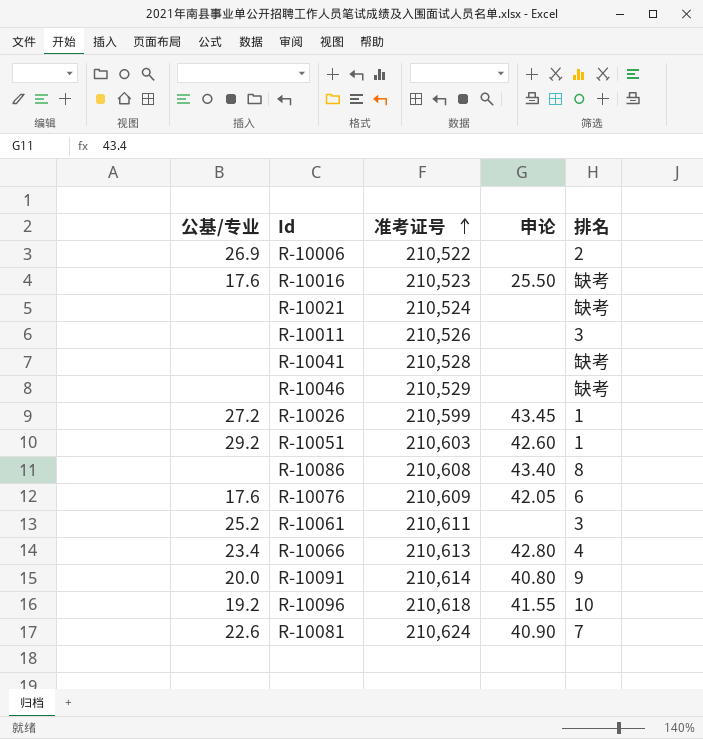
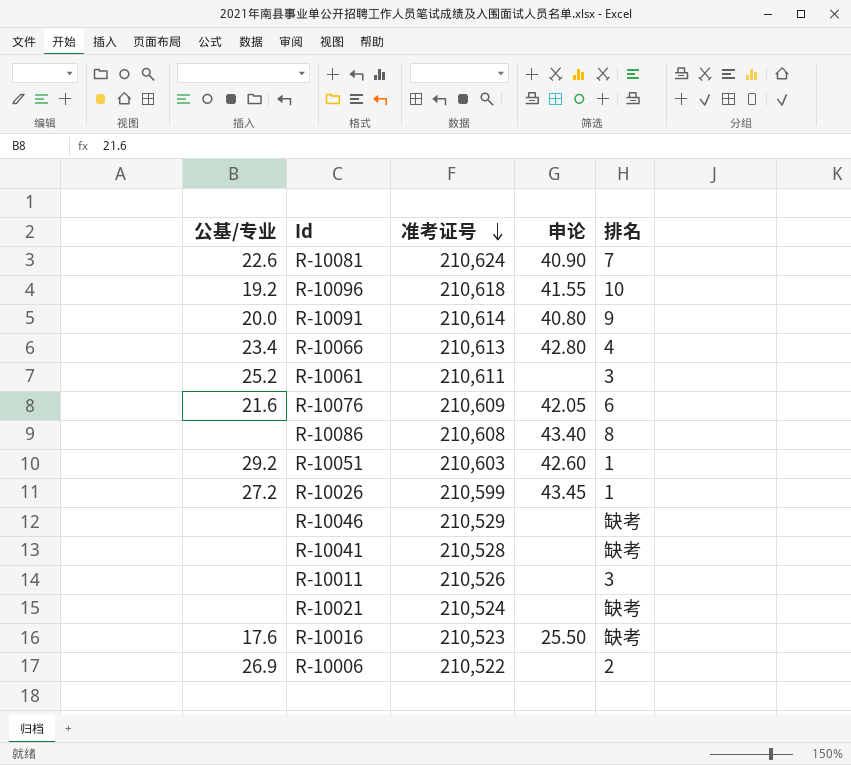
row order: 准考证号 ascending -> 准考证号 descending
R-10076 | 公基/专业: 17.6 -> 21.6

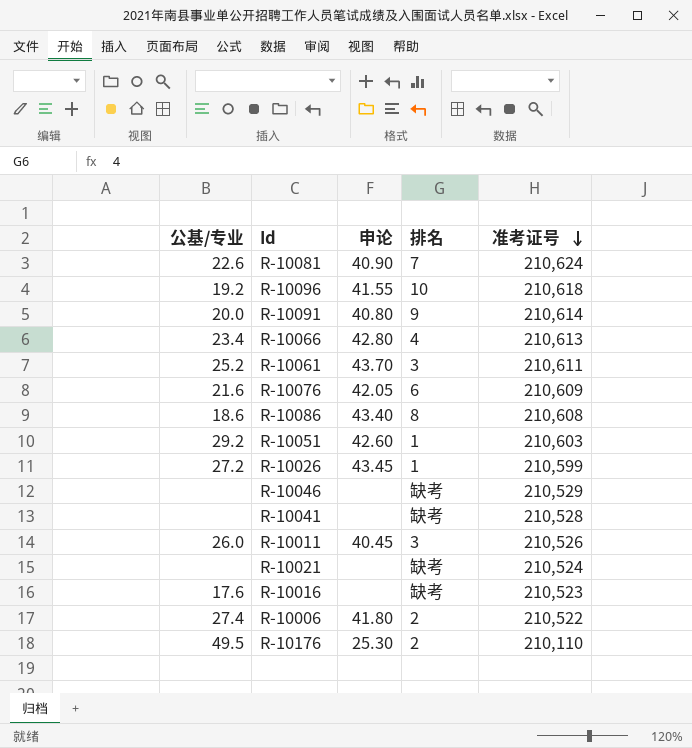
column 准考证号 | position: 3 -> 5
R-10061 | 申论: none -> 43.70
R-10086 | 公基/专业: none -> 18.6
R-10011 | 公基/专业: none -> 26.0
R-10011 | 申论: none -> 40.45
R-10016 | 申论: 25.50 -> none
R-10006 | 公基/专业: 26.9 -> 27.4
R-10006 | 申论: none -> 41.80
row R-10176: none -> 49.5 | 25.30 | 2 | 210,110

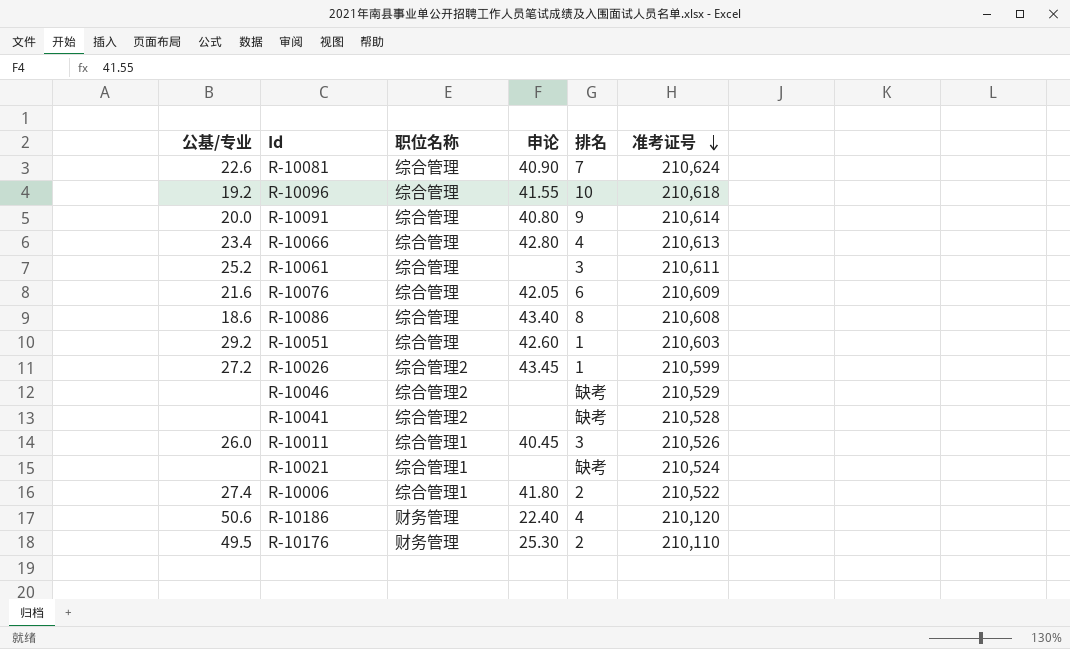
column 职位名称 | position: none -> 3
row R-10016: 17.6 | none | 缺考 | 210,523 -> none
R-10061 | 申论: 43.70 -> none
row R-10186: none -> 50.6 | 财务管理 | 22.40 | 4 | 210,120

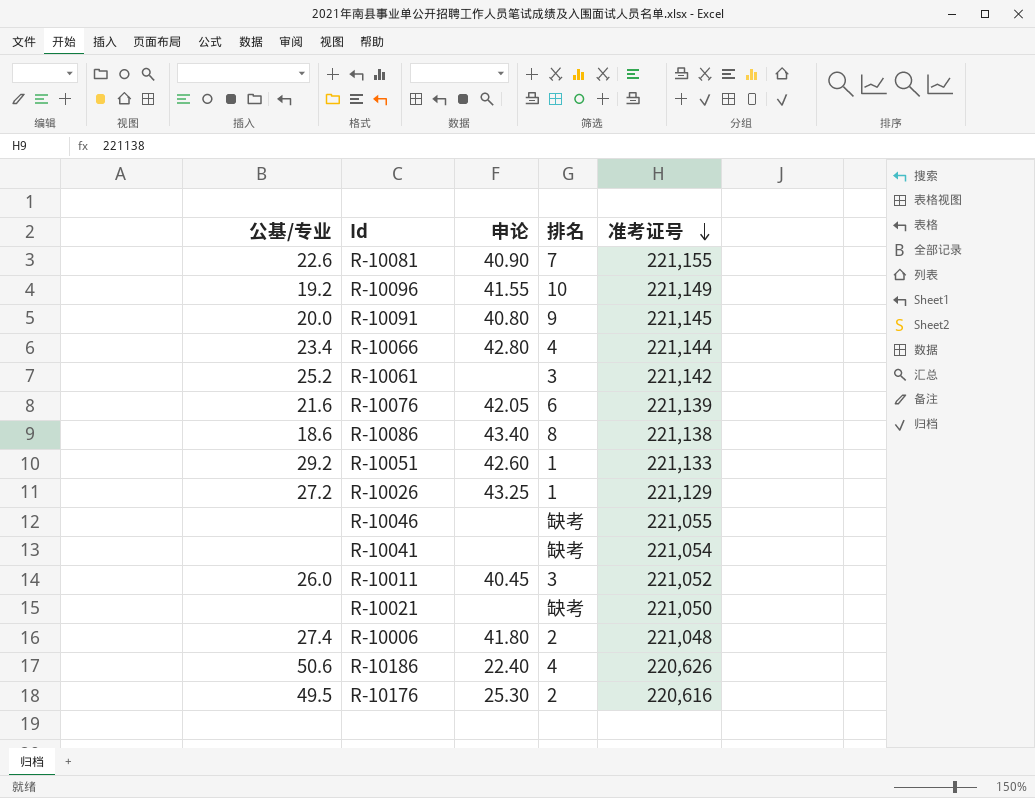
column 职位名称 | position: 3 -> none
R-10081 | 准考证号: 210,624 -> 221,155
R-10096 | 准考证号: 210,618 -> 221,149
R-10091 | 准考证号: 210,614 -> 221,145
R-10066 | 准考证号: 210,613 -> 221,144
R-10061 | 准考证号: 210,611 -> 221,142
R-10076 | 准考证号: 210,609 -> 221,139
R-10086 | 准考证号: 210,608 -> 221,138
R-10051 | 准考证号: 210,603 -> 221,133
R-10026 | 申论: 43.45 -> 43.25
R-10026 | 准考证号: 210,599 -> 221,129
R-10046 | 准考证号: 210,529 -> 221,055
R-10041 | 准考证号: 210,528 -> 221,054
R-10011 | 准考证号: 210,526 -> 221,052
R-10021 | 准考证号: 210,524 -> 221,050
R-10006 | 准考证号: 210,522 -> 221,048
R-10186 | 准考证号: 210,120 -> 220,626
R-10176 | 准考证号: 210,110 -> 220,616

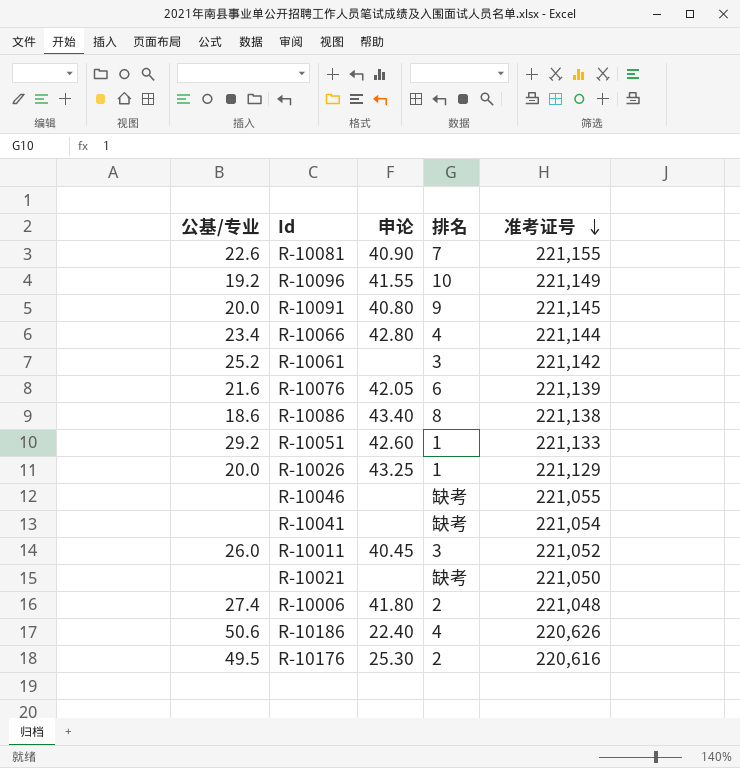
R-10026 | 公基/专业: 27.2 -> 20.0

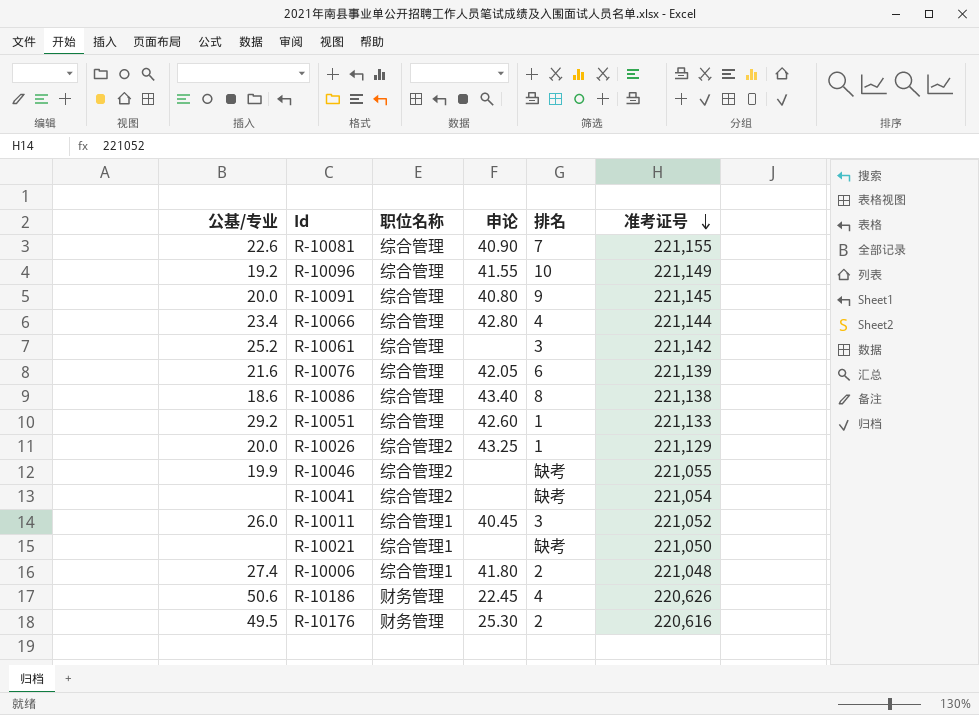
column 职位名称 | position: none -> 3
R-10046 | 公基/专业: none -> 19.9
R-10186 | 申论: 22.40 -> 22.45

